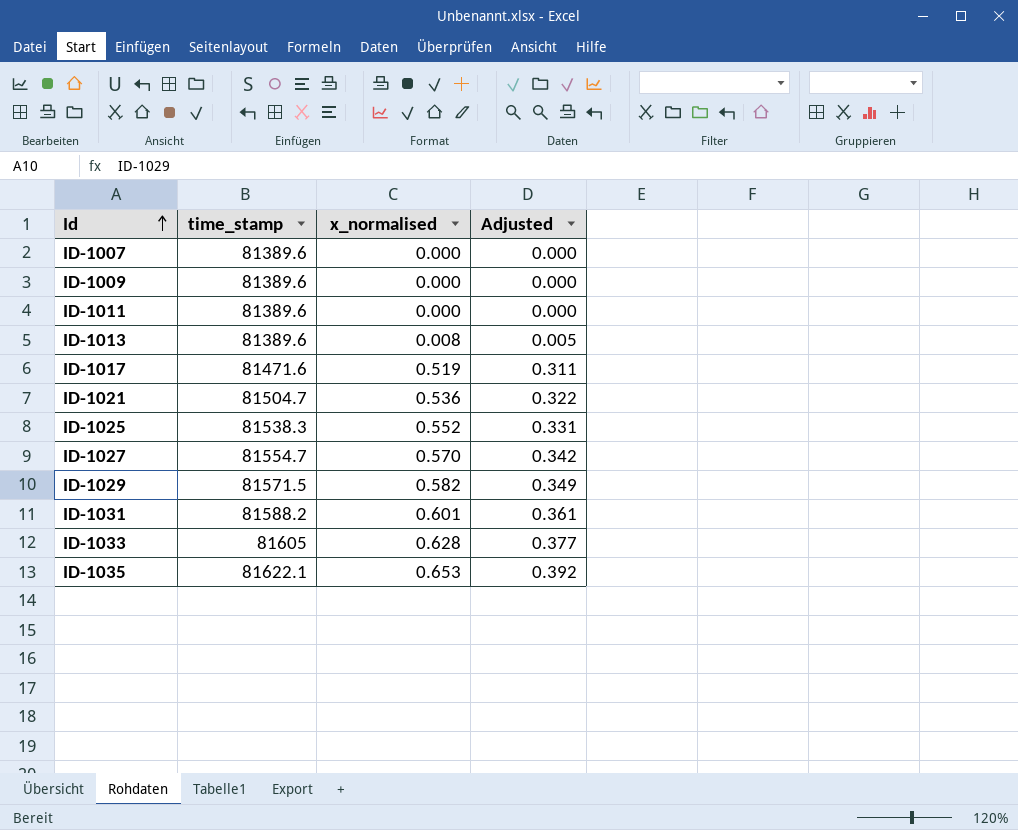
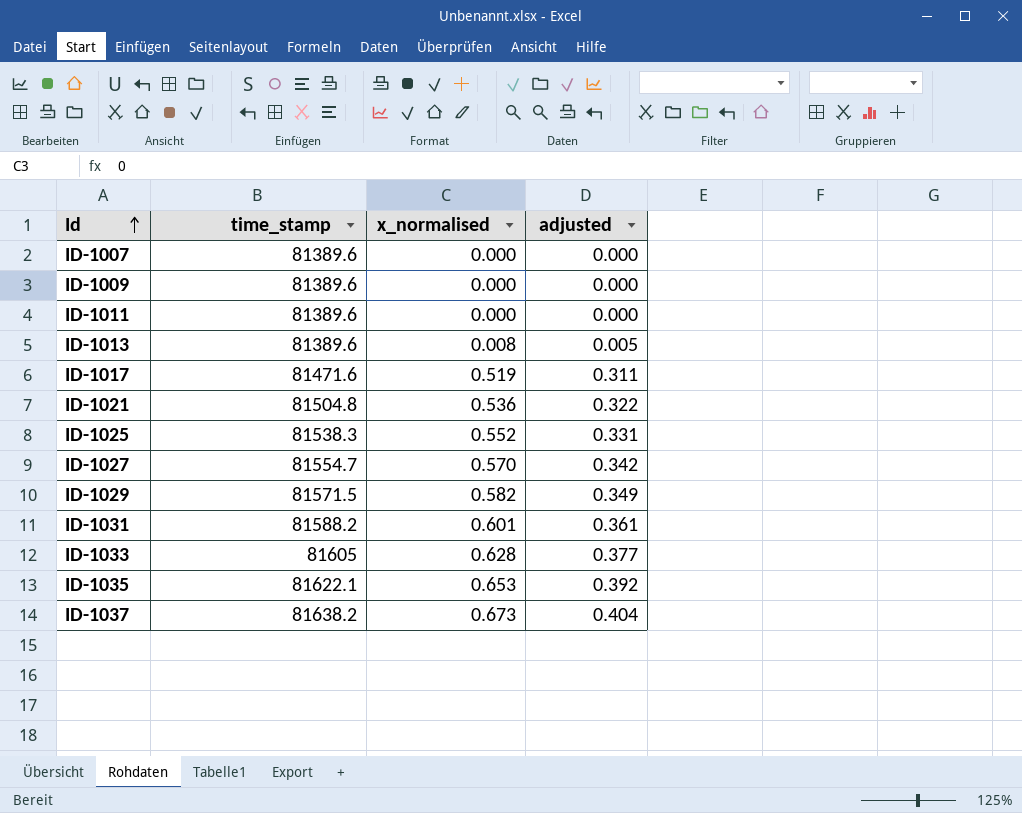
column name: Adjusted -> adjusted
ID-1021 | time_stamp: 81504.7 -> 81504.8
row ID-1037: none -> 81638.2 | 0.673 | 0.404

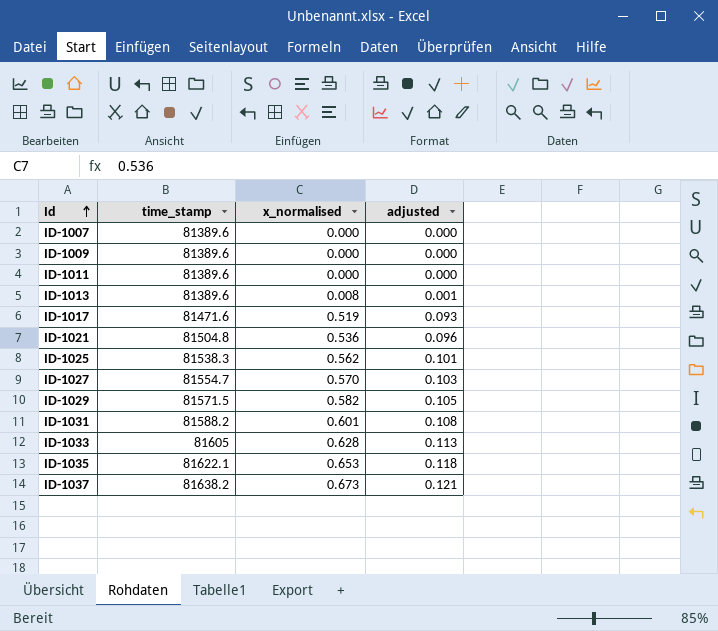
column adjusted | formula: [x_normalised] * 0.6 -> [x_normalised] * 0.18
ID-1025 | x_normalised: 0.552 -> 0.562

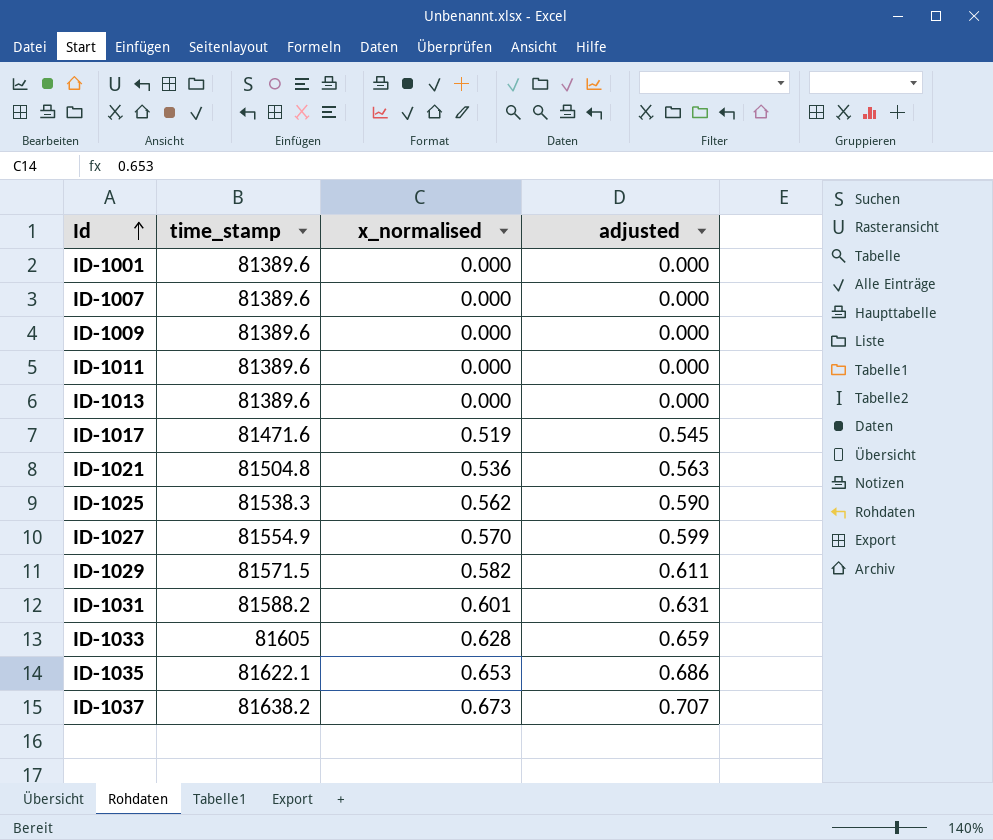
column adjusted | formula: [x_normalised] * 0.18 -> [x_normalised] * 1.05
row ID-1001: none -> 81389.6 | 0.000 | 0.000
ID-1013 | x_normalised: 0.008 -> 0.000
ID-1027 | time_stamp: 81554.7 -> 81554.9

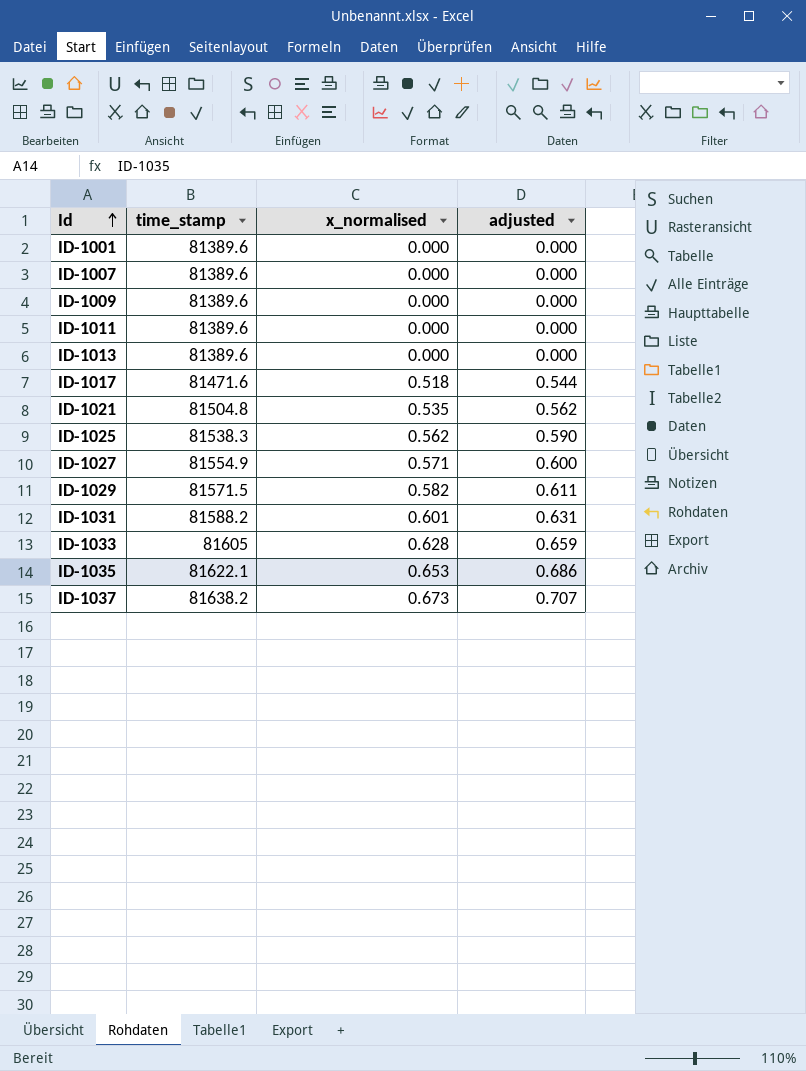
ID-1017 | x_normalised: 0.519 -> 0.518
ID-1017 | adjusted: 0.545 -> 0.544
ID-1021 | x_normalised: 0.536 -> 0.535
ID-1021 | adjusted: 0.563 -> 0.562
ID-1027 | x_normalised: 0.570 -> 0.571
ID-1027 | adjusted: 0.599 -> 0.600

